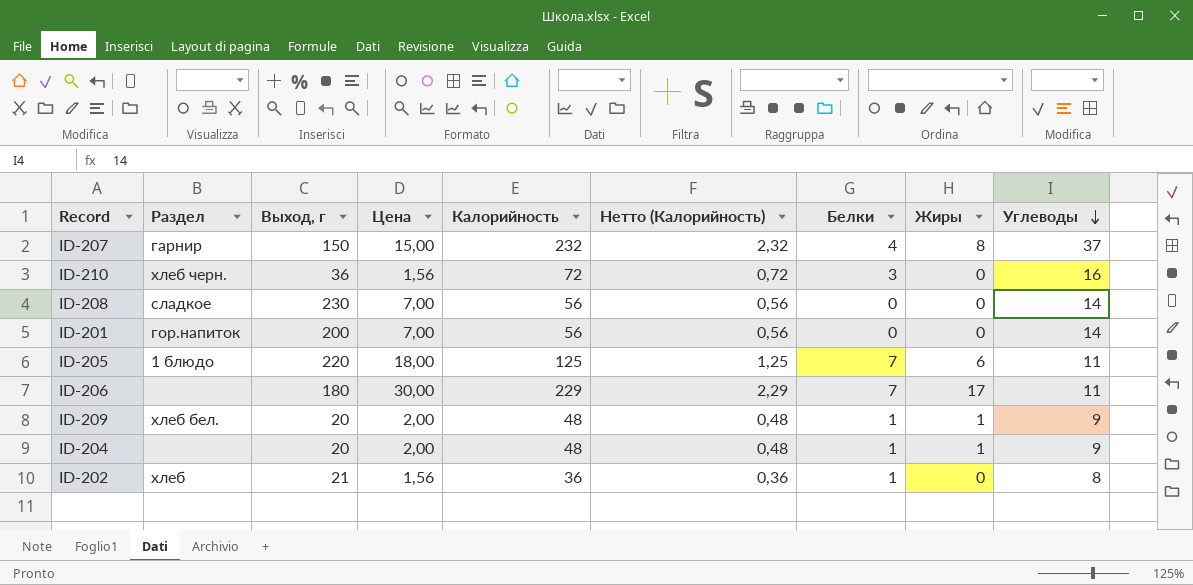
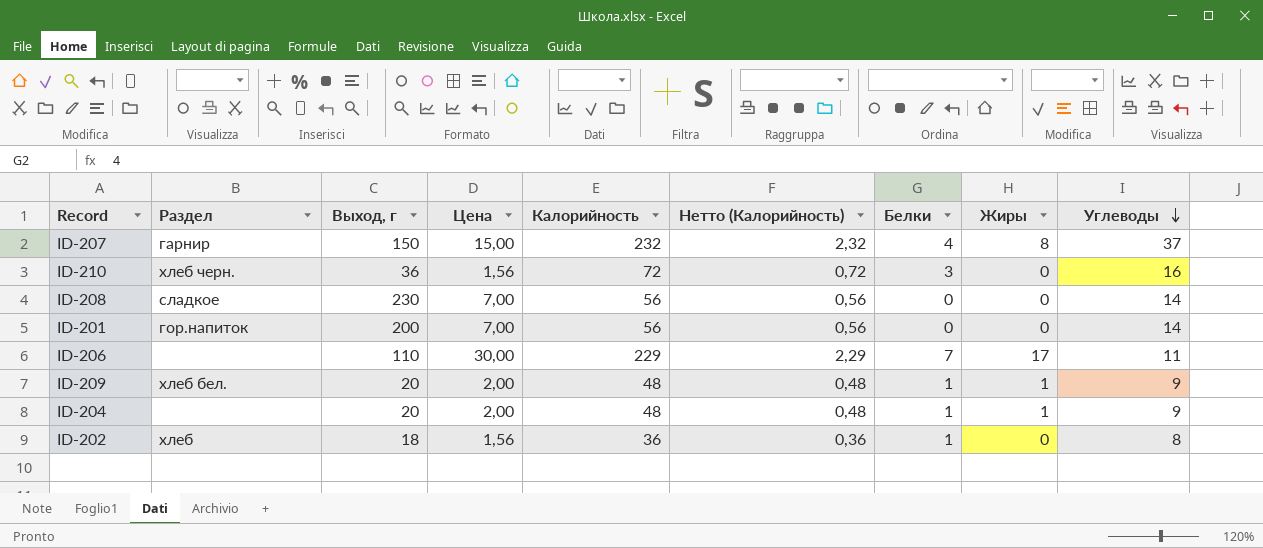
row ID-205: 1 блюдо | 220 | 18,00 | 125 | 1,25 | 7 | 6 | 11 -> none
ID-206 | Выход, г: 180 -> 110
ID-202 | Выход, г: 21 -> 18

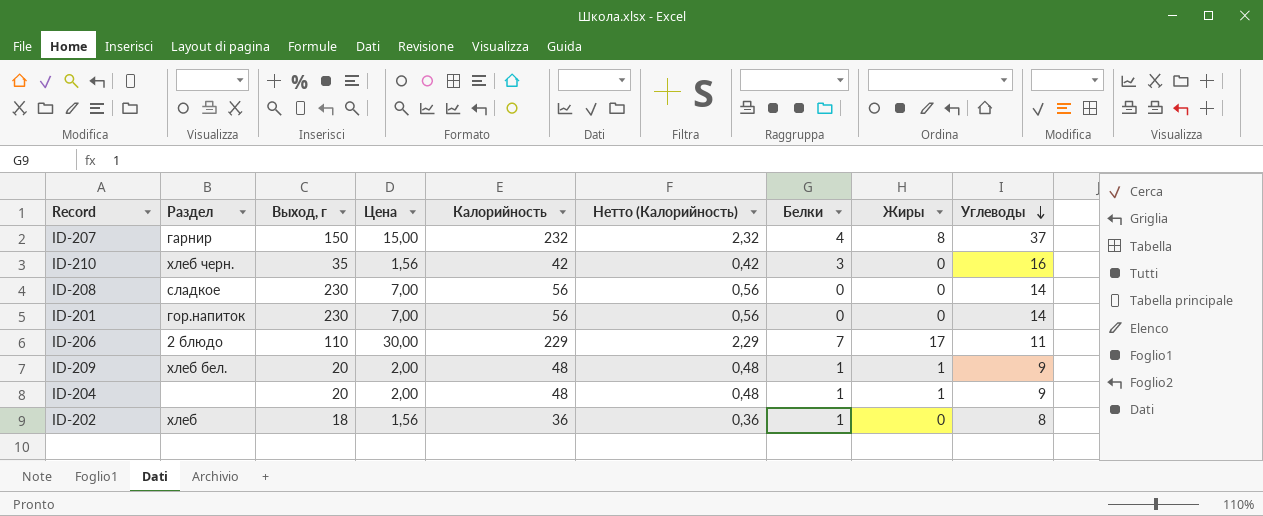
ID-210 | Выход, г: 36 -> 35
ID-210 | Калорийность: 72 -> 42
ID-210 | Нетто (Калорийность): 0,72 -> 0,42
ID-201 | Выход, г: 200 -> 230
ID-206 | Раздел: none -> 2 блюдо

